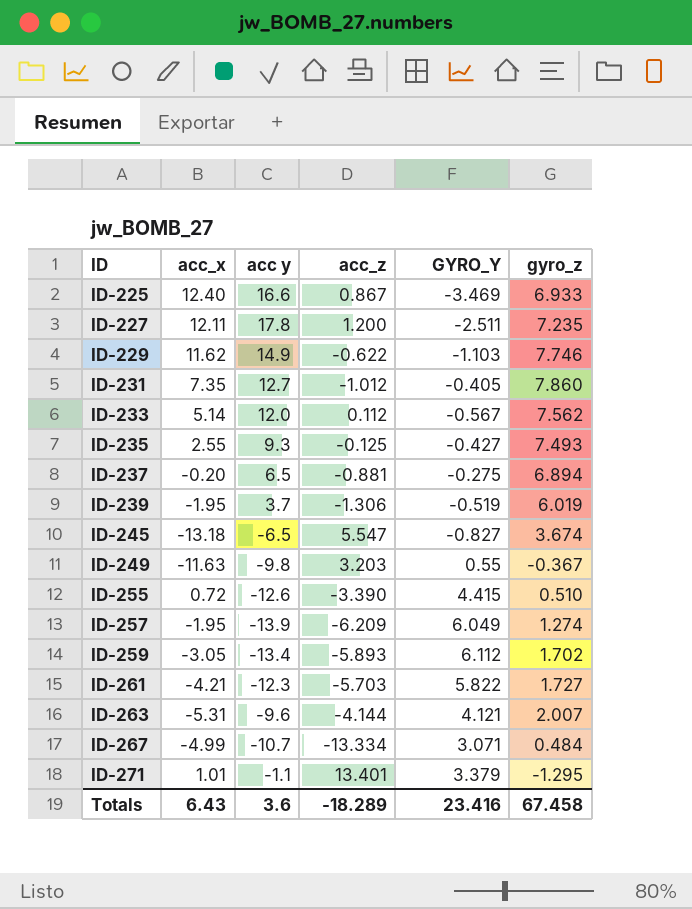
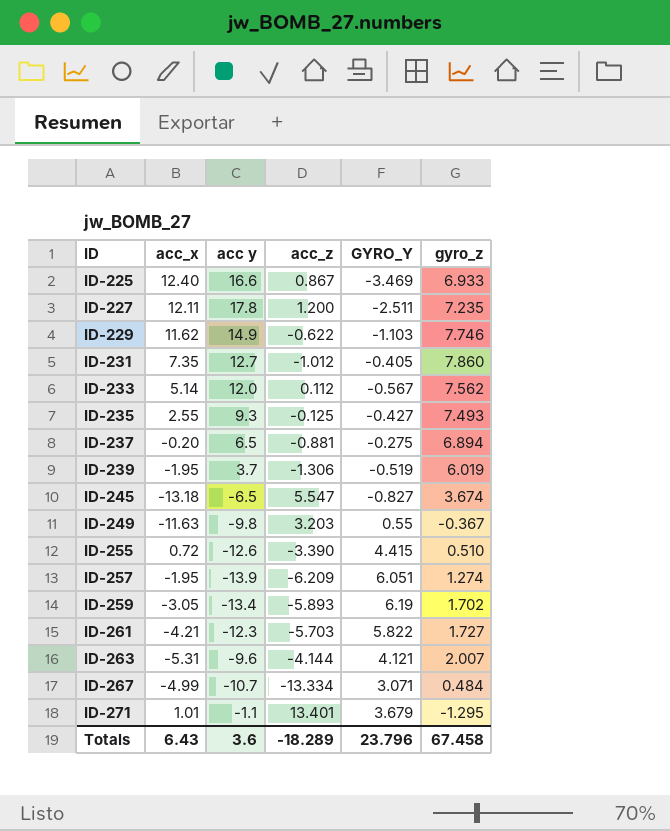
ID-257 | GYRO_Y: 6.049 -> 6.051
ID-259 | GYRO_Y: 6.112 -> 6.19
ID-271 | GYRO_Y: 3.379 -> 3.679
Totals | GYRO_Y: 23.416 -> 23.796

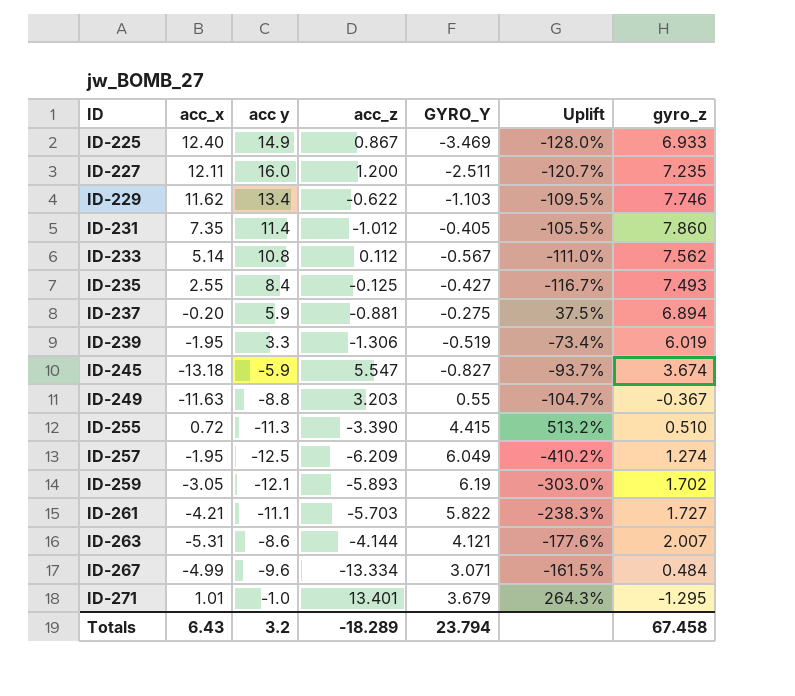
column Uplift | formula: none -> ([GYRO_Y] - [acc_x]) / [acc_x]
ID-225 | acc y: 16.6 -> 14.9
ID-227 | acc y: 17.8 -> 16.0
ID-229 | acc y: 14.9 -> 13.4
ID-231 | acc y: 12.7 -> 11.4
ID-233 | acc y: 12.0 -> 10.8
ID-235 | acc y: 9.3 -> 8.4
ID-237 | acc y: 6.5 -> 5.9
ID-239 | acc y: 3.7 -> 3.3
ID-245 | acc y: -6.5 -> -5.9
ID-249 | acc y: -9.8 -> -8.8
ID-255 | acc y: -12.6 -> -11.3
ID-257 | acc y: -13.9 -> -12.5
ID-257 | GYRO_Y: 6.051 -> 6.049
ID-259 | acc y: -13.4 -> -12.1
ID-261 | acc y: -12.3 -> -11.1
ID-263 | acc y: -9.6 -> -8.6
ID-267 | acc y: -10.7 -> -9.6
ID-271 | acc y: -1.1 -> -1.0
Totals | acc y: 3.6 -> 3.2
Totals | GYRO_Y: 23.796 -> 23.794

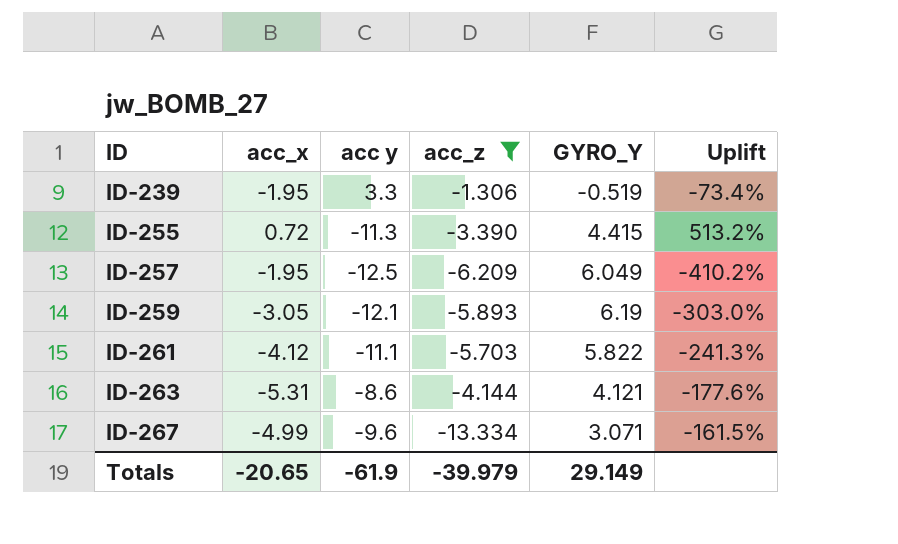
filter: none -> acc_z <= -1.306
column gyro_z | position: 7 -> none
ID-261 | acc_x: -4.21 -> -4.12
ID-261 | Uplift: -238.3% -> -241.3%
Totals | acc_x: 6.43 -> -20.65
Totals | acc y: 3.2 -> -61.9
Totals | acc_z: -18.289 -> -39.979
Totals | GYRO_Y: 23.794 -> 29.149

